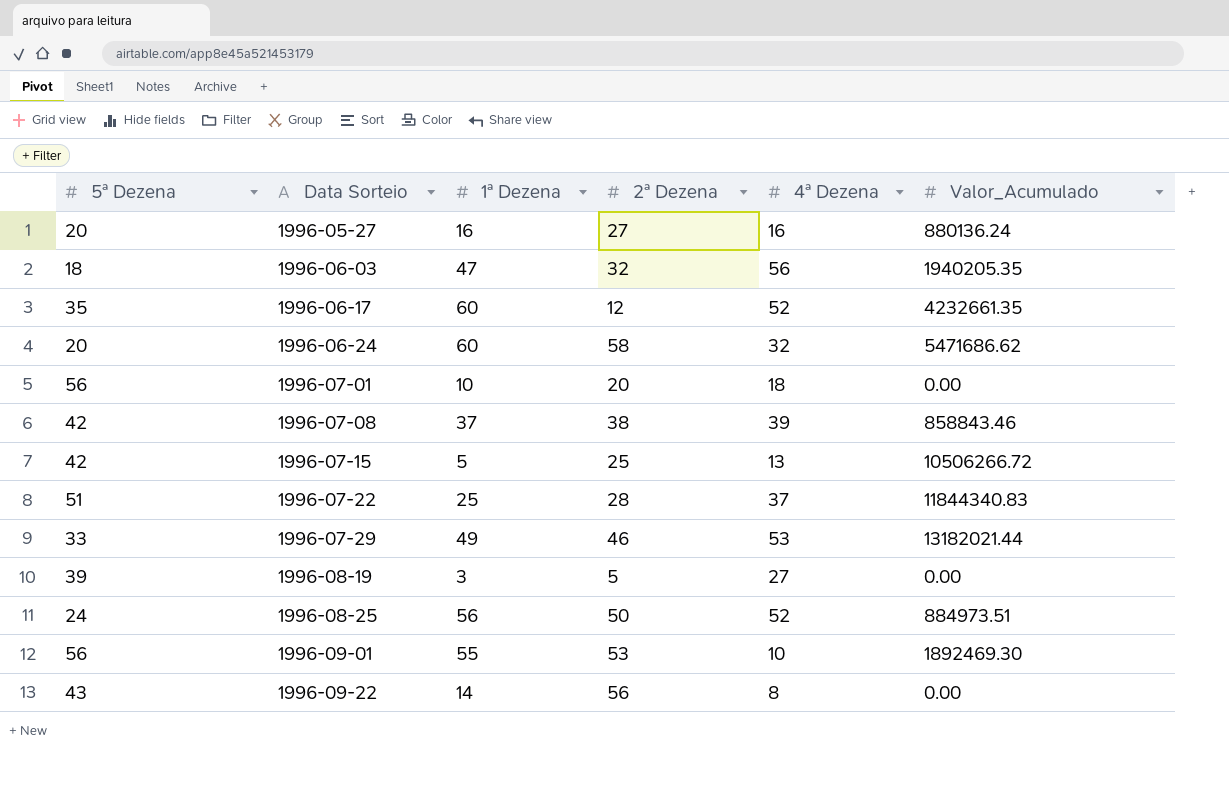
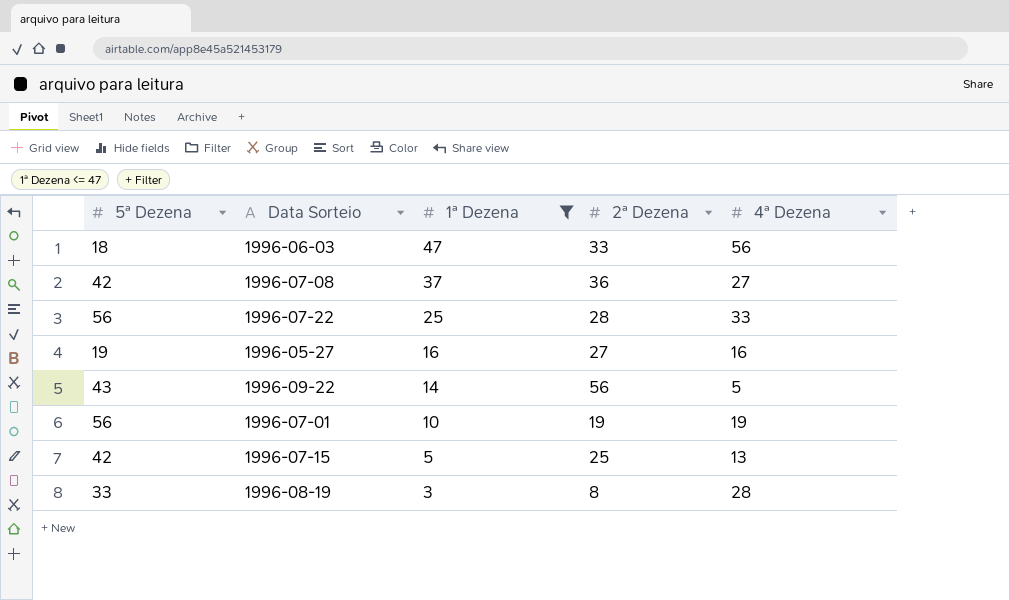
filter: none -> 1ª Dezena <= 47
row order: Data Sorteio ascending -> 1ª Dezena descending
column Valor_Acumulado | position: 6 -> none
1996-06-03 | 2ª Dezena: 32 -> 33
1996-07-08 | 2ª Dezena: 38 -> 36
1996-07-08 | 4ª Dezena: 39 -> 27
1996-07-22 | 5ª Dezena: 51 -> 56
1996-07-22 | 4ª Dezena: 37 -> 33
1996-05-27 | 5ª Dezena: 20 -> 19
1996-09-22 | 4ª Dezena: 8 -> 5
1996-07-01 | 2ª Dezena: 20 -> 19
1996-07-01 | 4ª Dezena: 18 -> 19
1996-08-19 | 5ª Dezena: 39 -> 33
1996-08-19 | 2ª Dezena: 5 -> 8
1996-08-19 | 4ª Dezena: 27 -> 28

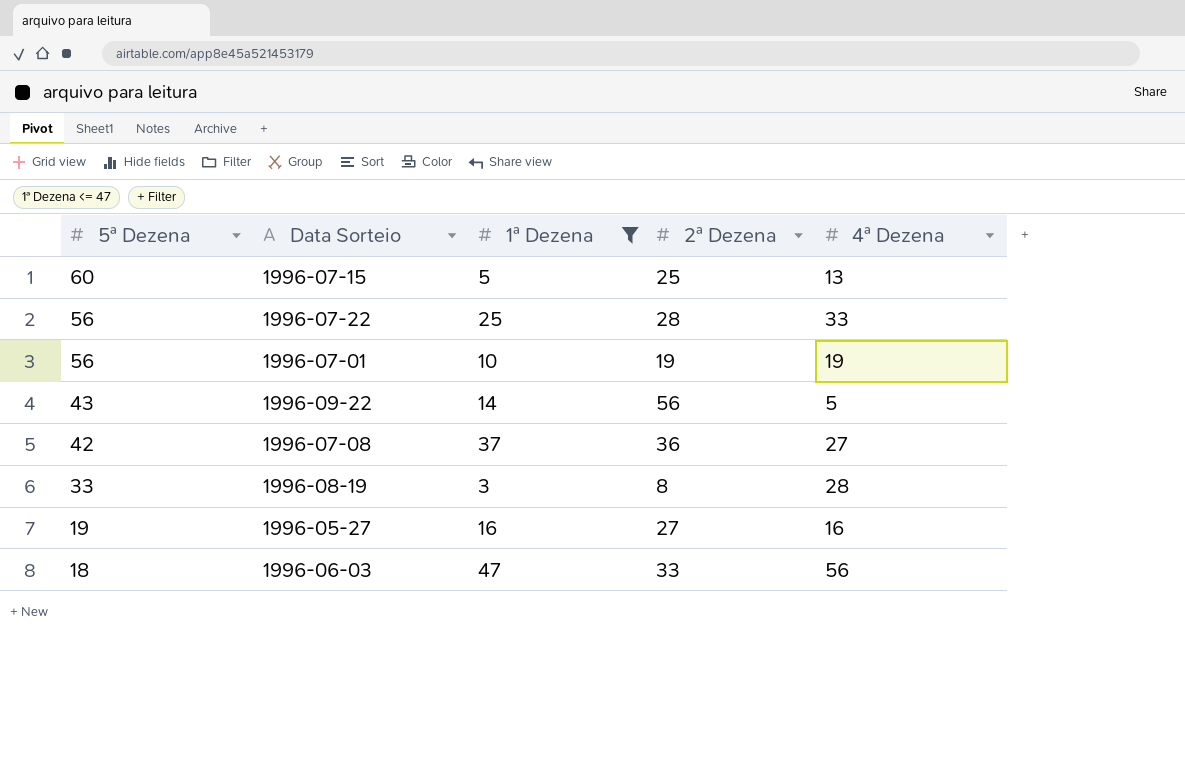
row order: 1ª Dezena descending -> 5ª Dezena descending
1996-07-15 | 5ª Dezena: 42 -> 60

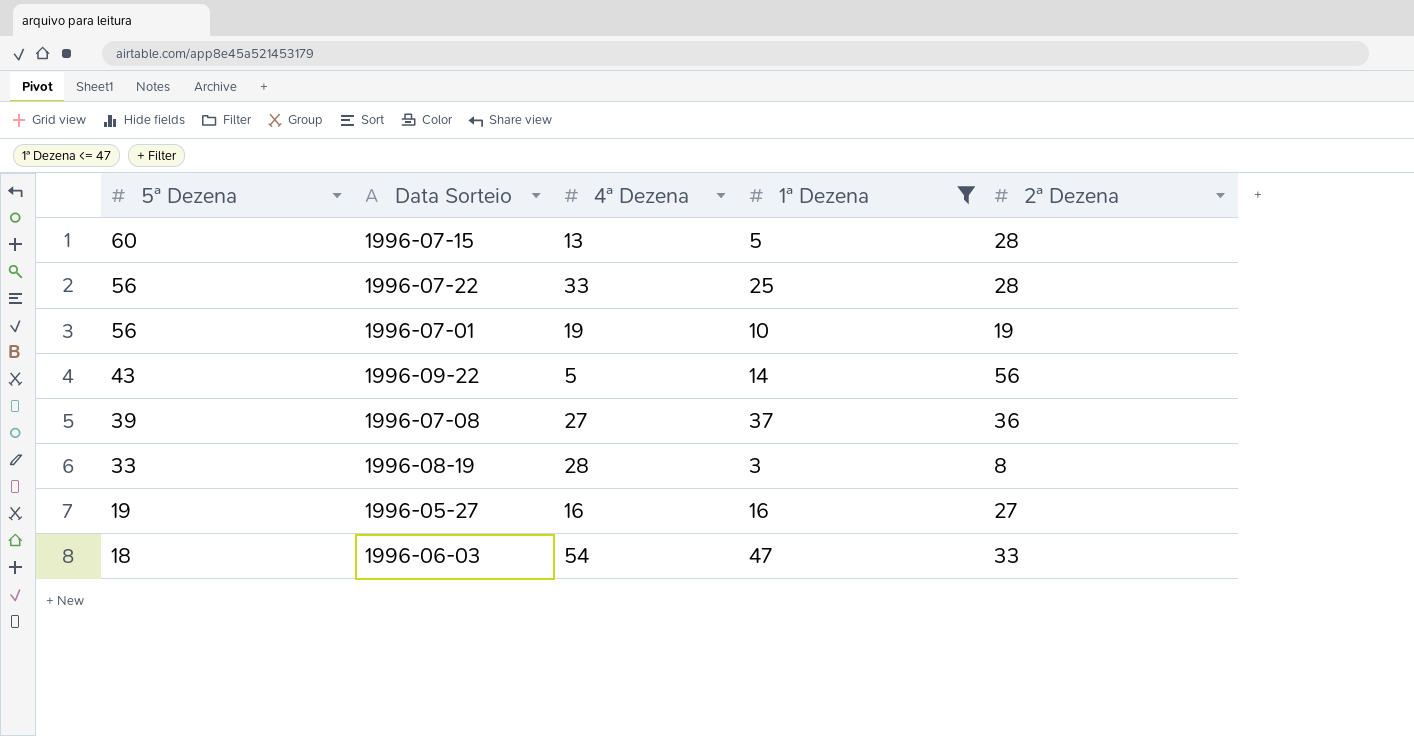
column 4ª Dezena | position: 5 -> 3
1996-07-15 | 2ª Dezena: 25 -> 28
1996-07-08 | 5ª Dezena: 42 -> 39
1996-06-03 | 4ª Dezena: 56 -> 54

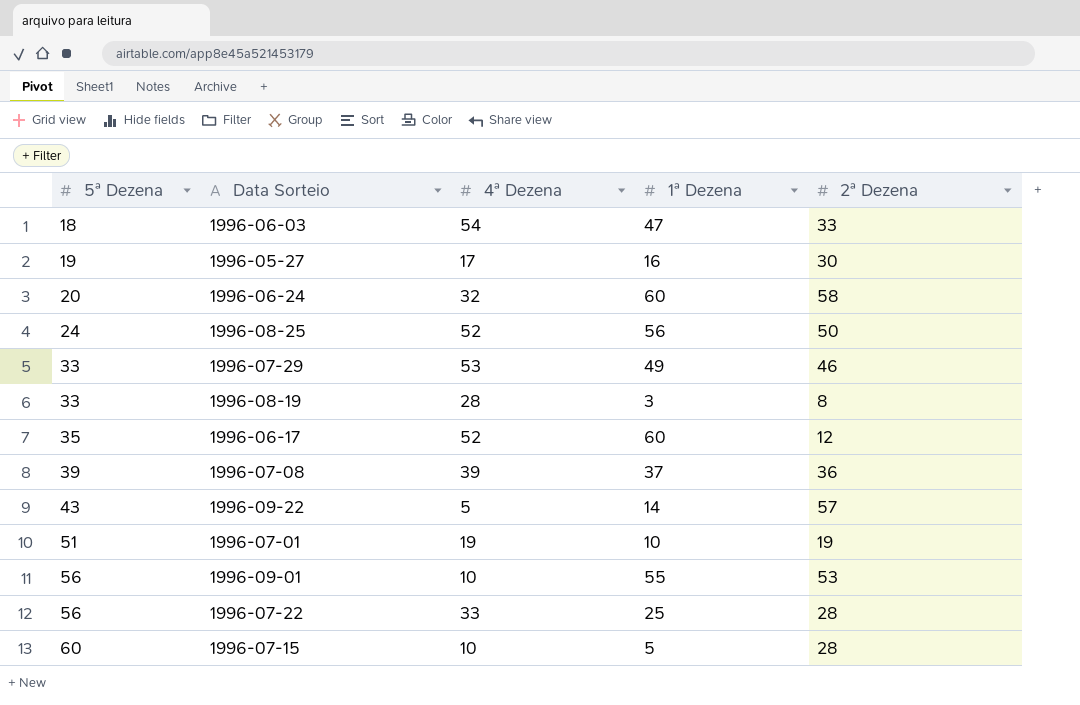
filter: 1ª Dezena <= 47 -> none
row order: 5ª Dezena descending -> 5ª Dezena ascending
1996-05-27 | 4ª Dezena: 16 -> 17
1996-05-27 | 2ª Dezena: 27 -> 30
1996-07-08 | 4ª Dezena: 27 -> 39
1996-09-22 | 2ª Dezena: 56 -> 57
1996-07-01 | 5ª Dezena: 56 -> 51
1996-07-15 | 4ª Dezena: 13 -> 10

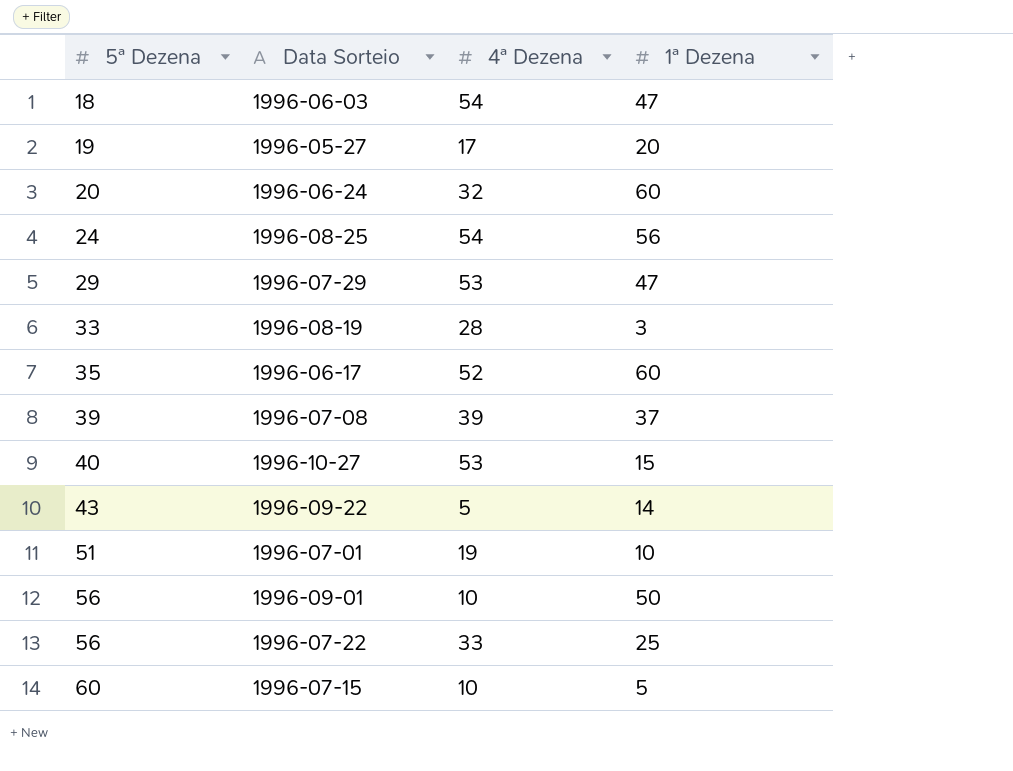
column 2ª Dezena | position: 5 -> none
1996-05-27 | 1ª Dezena: 16 -> 20
1996-08-25 | 4ª Dezena: 52 -> 54
1996-07-29 | 5ª Dezena: 33 -> 29
1996-07-29 | 1ª Dezena: 49 -> 47
row 1996-10-27: none -> 40 | 53 | 15
1996-09-01 | 1ª Dezena: 55 -> 50

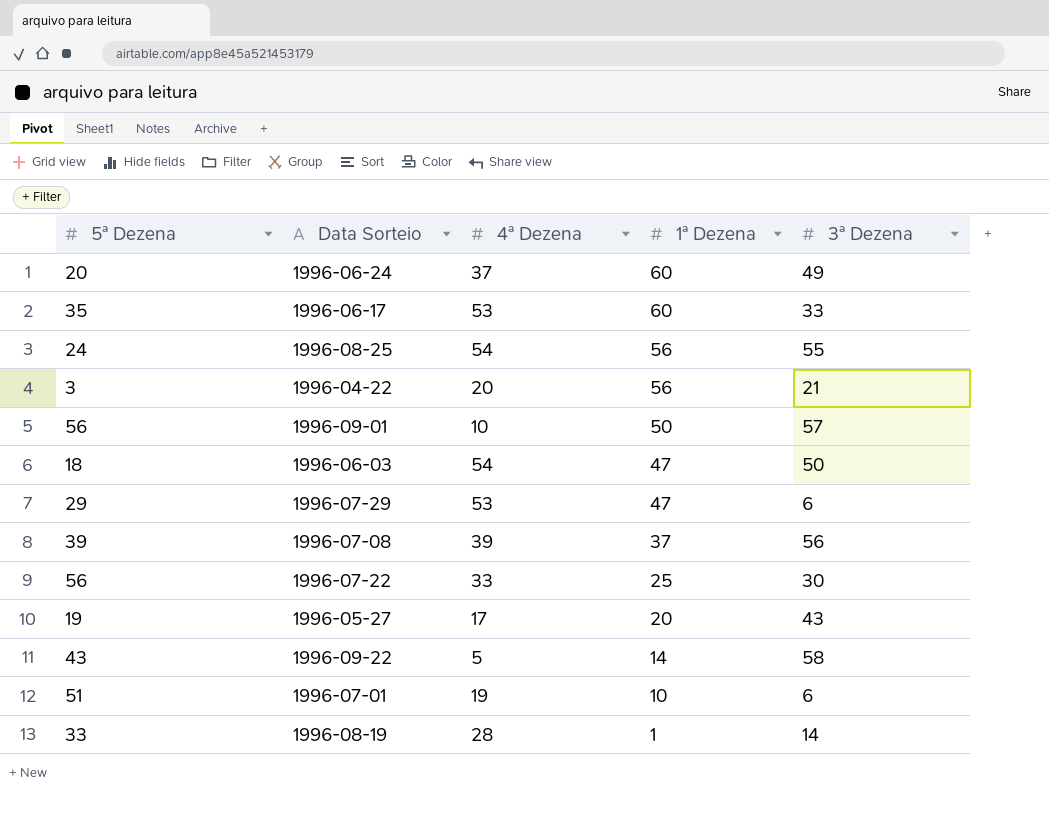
row order: 5ª Dezena ascending -> 1ª Dezena descending
column 3ª Dezena | position: none -> 5
row 1996-10-27: 40 | 53 | 15 -> none
row 1996-07-15: 60 | 10 | 5 -> none
1996-06-24 | 4ª Dezena: 32 -> 37
1996-06-17 | 4ª Dezena: 52 -> 53
row 1996-04-22: none -> 3 | 20 | 56 | 21
1996-08-19 | 1ª Dezena: 3 -> 1

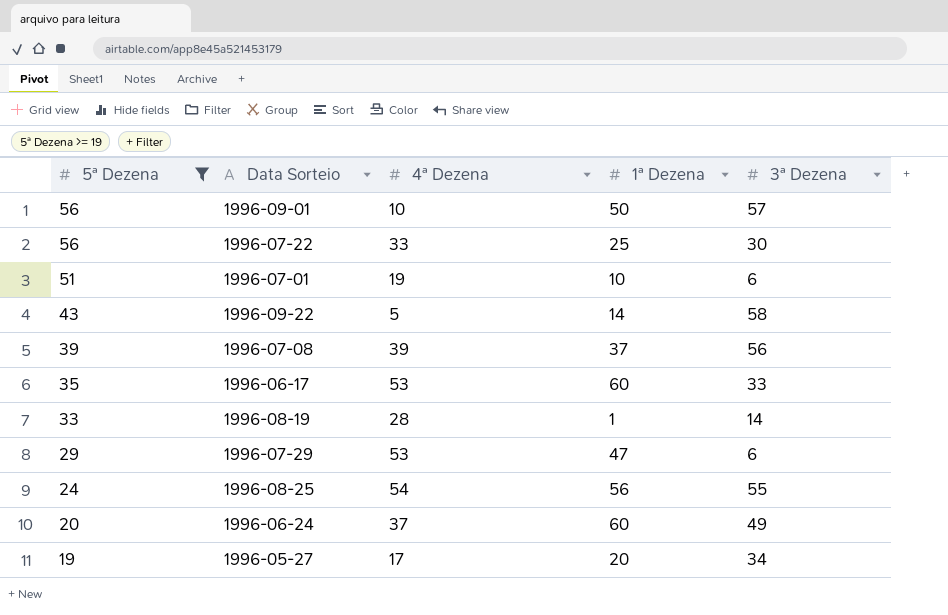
filter: none -> 5ª Dezena >= 19
row order: 1ª Dezena descending -> 5ª Dezena descending
1996-05-27 | 3ª Dezena: 43 -> 34

